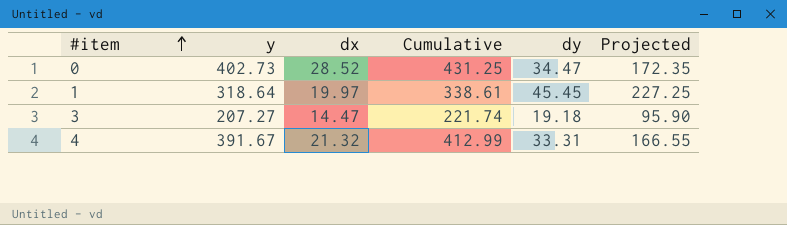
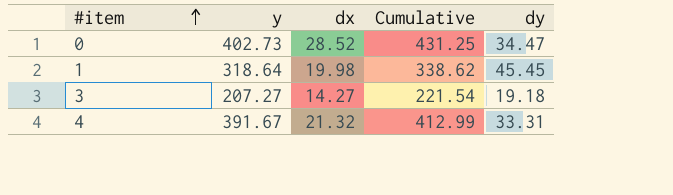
column Projected | formula: [dy] * 5 -> none
1 | dx: 19.97 -> 19.98
1 | Cumulative: 338.61 -> 338.62
3 | dx: 14.47 -> 14.27
3 | Cumulative: 221.74 -> 221.54

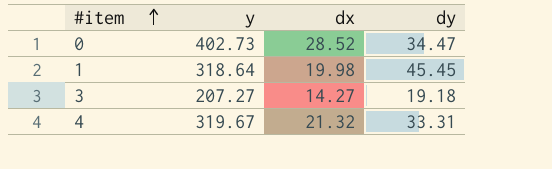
column Cumulative | formula: [y] + [dx] -> none
4 | y: 391.67 -> 319.67

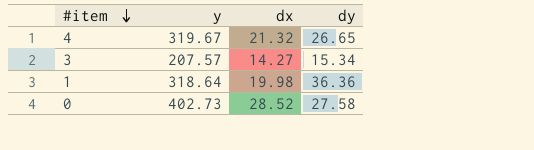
row order: #item ascending -> #item descending
4 | dy: 33.31 -> 26.65
3 | y: 207.27 -> 207.57
3 | dy: 19.18 -> 15.34
1 | dy: 45.45 -> 36.36
0 | dy: 34.47 -> 27.58

